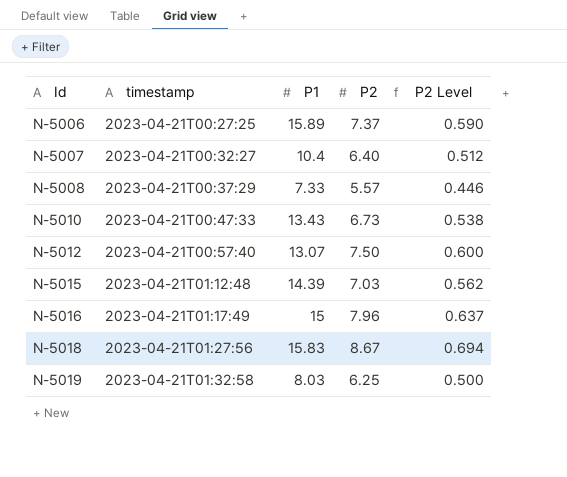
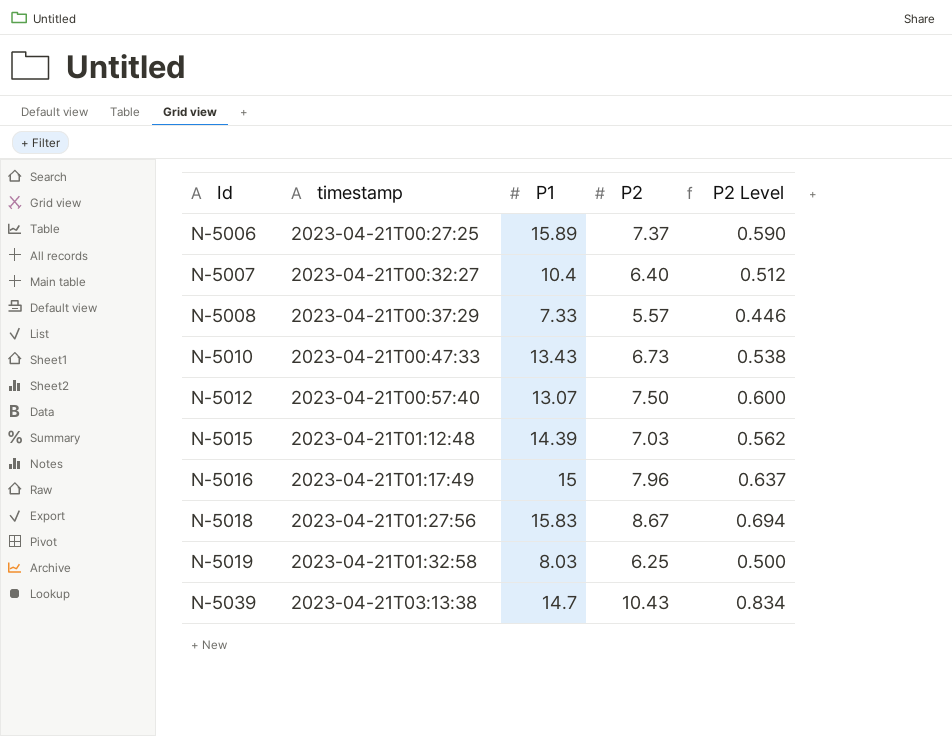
row N-5039: none -> 2023-04-21T03:13:38 | 14.7 | 10.43 | 0.834

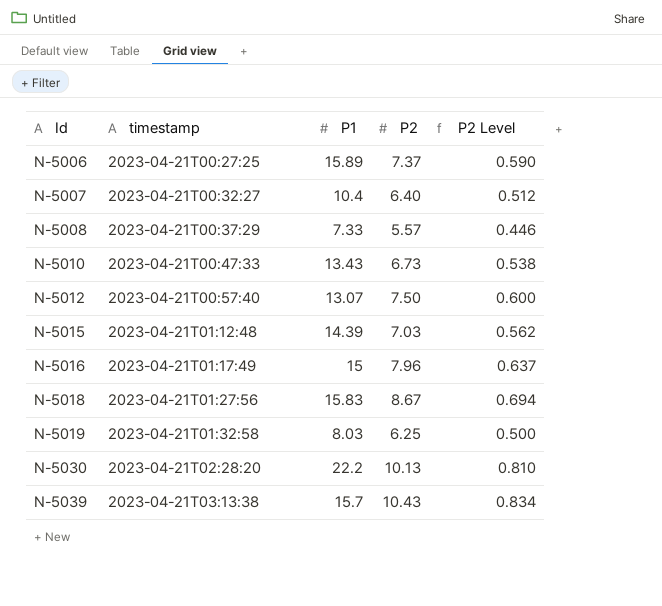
row N-5030: none -> 2023-04-21T02:28:20 | 22.2 | 10.13 | 0.810
N-5039 | P1: 14.7 -> 15.7

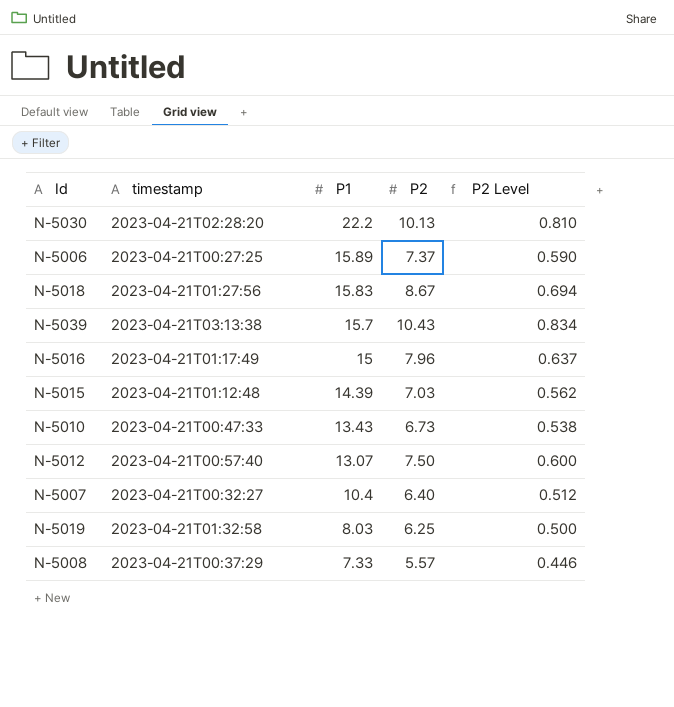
row order: Id ascending -> P1 descending

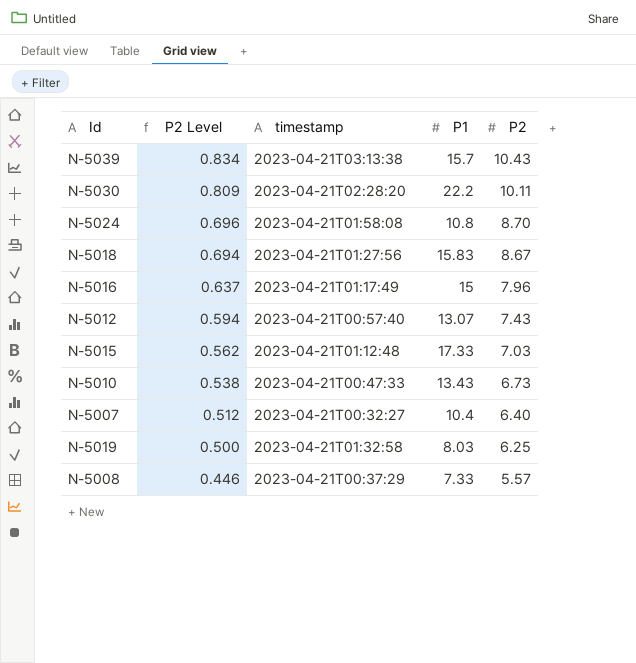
row order: P1 descending -> P2 Level descending
column P2 Level | position: 5 -> 2
row N-5006: 2023-04-21T00:27:25 | 15.89 | 7.37 | 0.590 -> none
N-5030 | P2 Level: 0.810 -> 0.809
N-5030 | P2: 10.13 -> 10.11
row N-5024: none -> 0.696 | 2023-04-21T01:58:08 | 10.8 | 8.70
N-5012 | P2 Level: 0.600 -> 0.594
N-5012 | P2: 7.50 -> 7.43
N-5015 | P1: 14.39 -> 17.33

